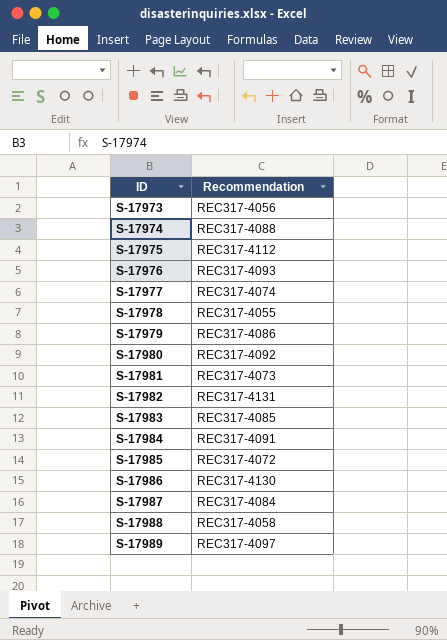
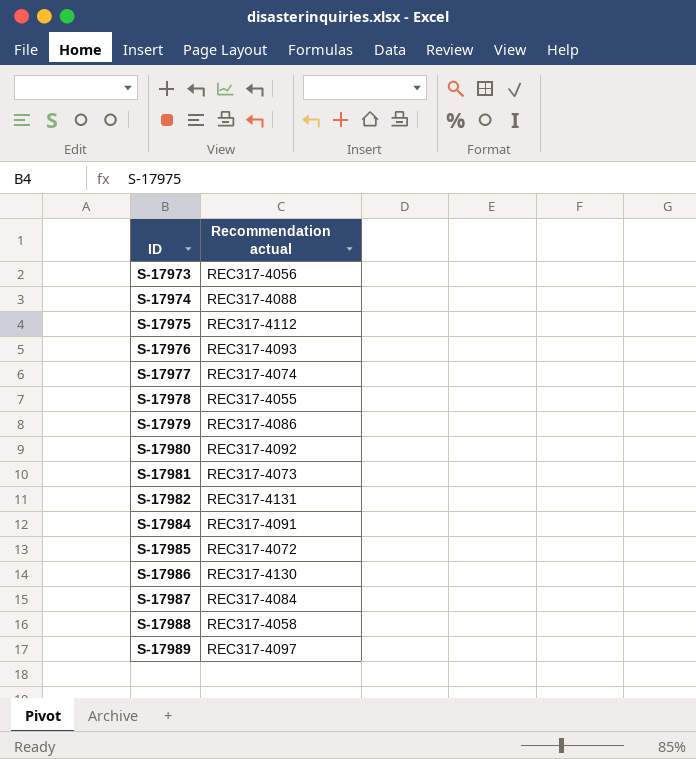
column name: Recommendation -> Recommendation actual
row S-17983: REC317-4085 -> none

